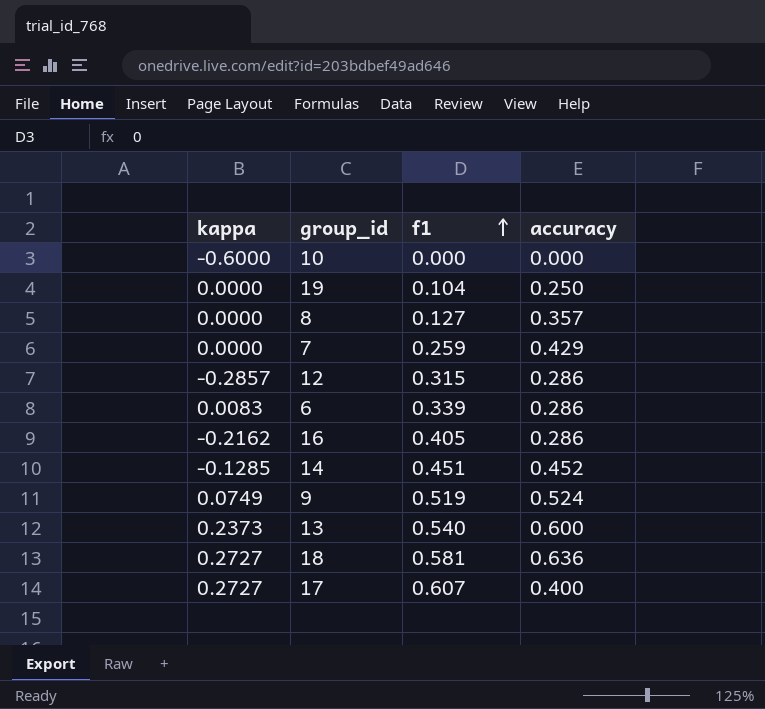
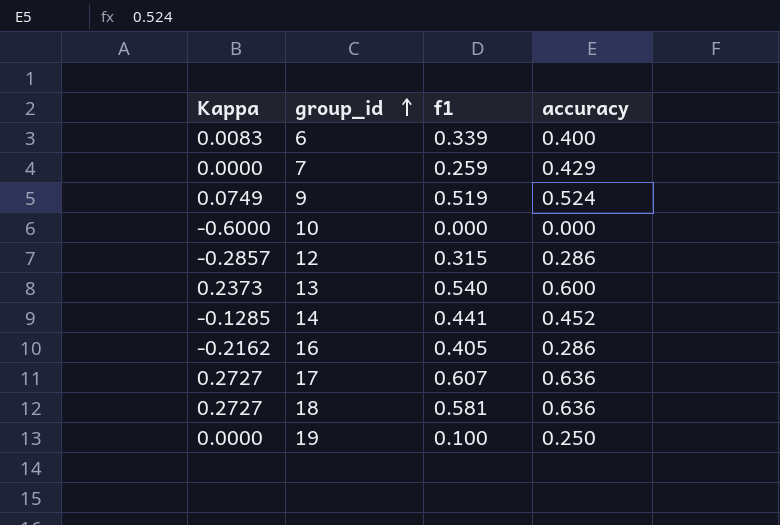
row order: f1 ascending -> group_id ascending
column name: kappa -> Kappa
row 8: 0.0000 | 0.127 | 0.357 -> none
6 | accuracy: 0.286 -> 0.400
14 | f1: 0.451 -> 0.441
17 | accuracy: 0.400 -> 0.636
19 | f1: 0.104 -> 0.100

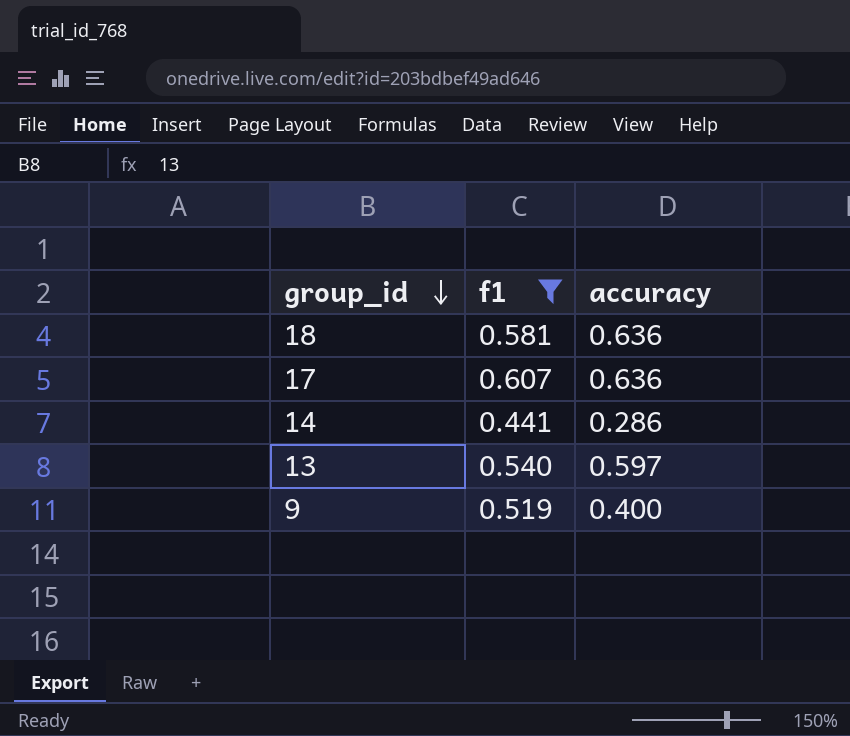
filter: none -> f1 >= 0.441
row order: group_id ascending -> group_id descending
column Kappa | position: 1 -> none
14 | accuracy: 0.452 -> 0.286
13 | accuracy: 0.600 -> 0.597
9 | accuracy: 0.524 -> 0.400

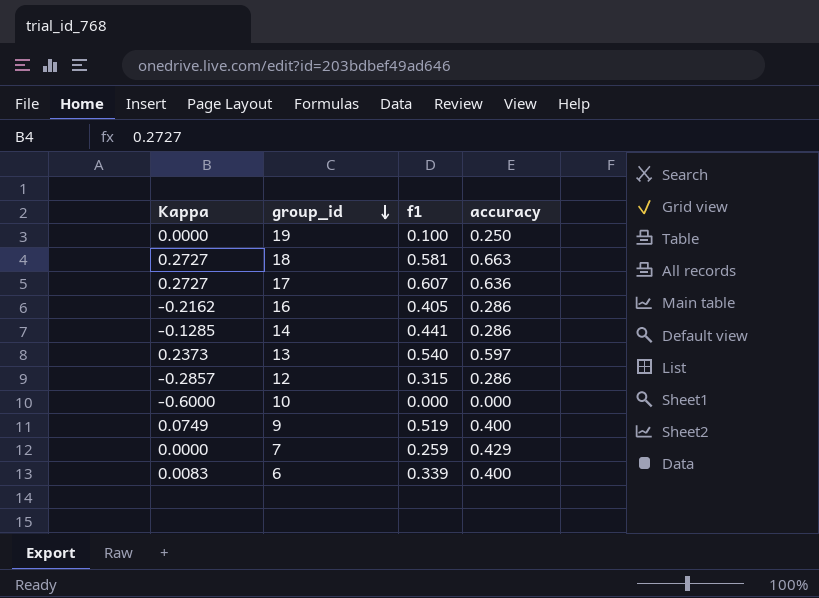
filter: f1 >= 0.441 -> none
column Kappa | position: none -> 1
18 | accuracy: 0.636 -> 0.663

